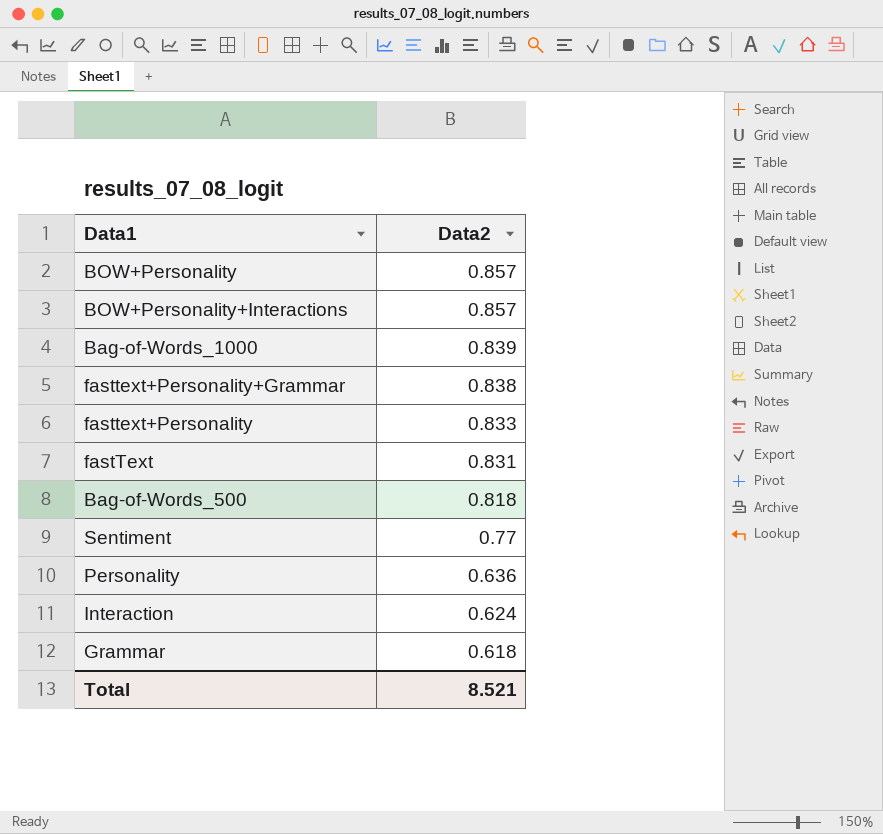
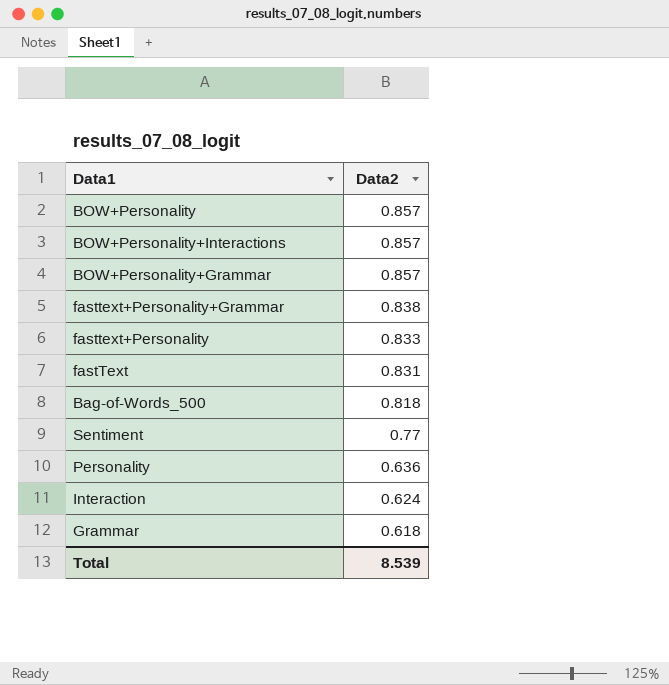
row Bag-of-Words_1000: 0.839 -> none
row BOW+Personality+Grammar: none -> 0.857
Total | Data2: 8.521 -> 8.539

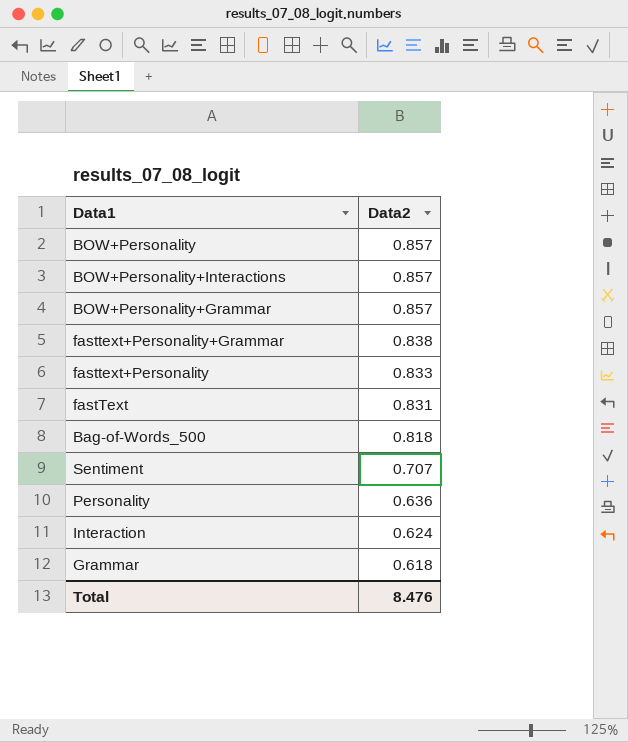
Sentiment | Data2: 0.77 -> 0.707
Total | Data2: 8.539 -> 8.476

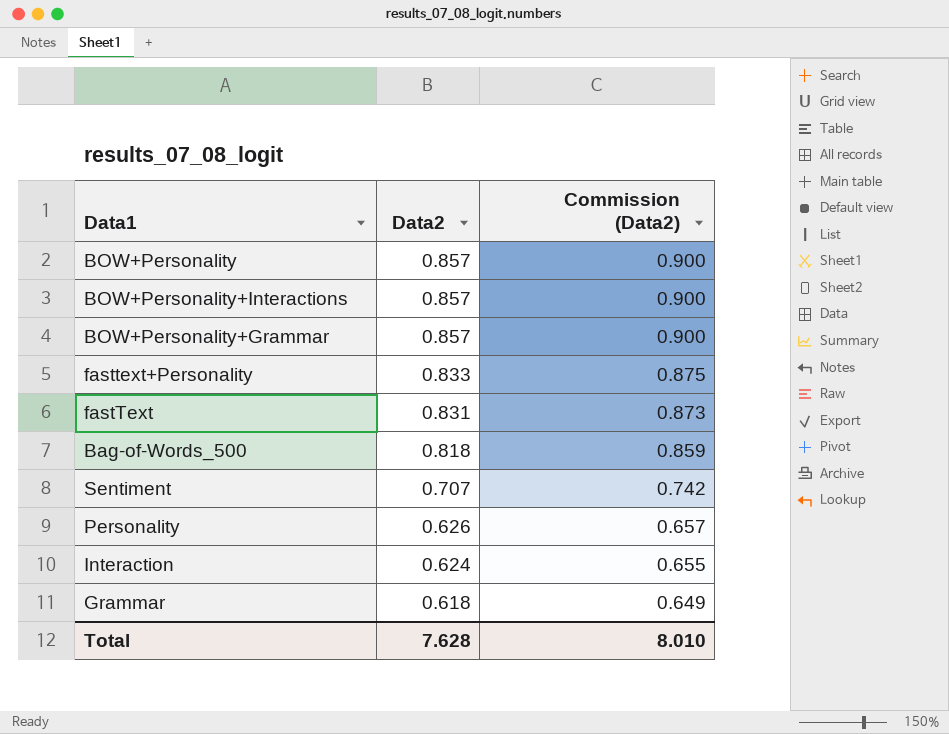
column Commission (Data2) | formula: none -> [Data2] * 1.05
row fasttext+Personality+Grammar: 0.838 -> none
Personality | Data2: 0.636 -> 0.626
Total | Data2: 8.476 -> 7.628

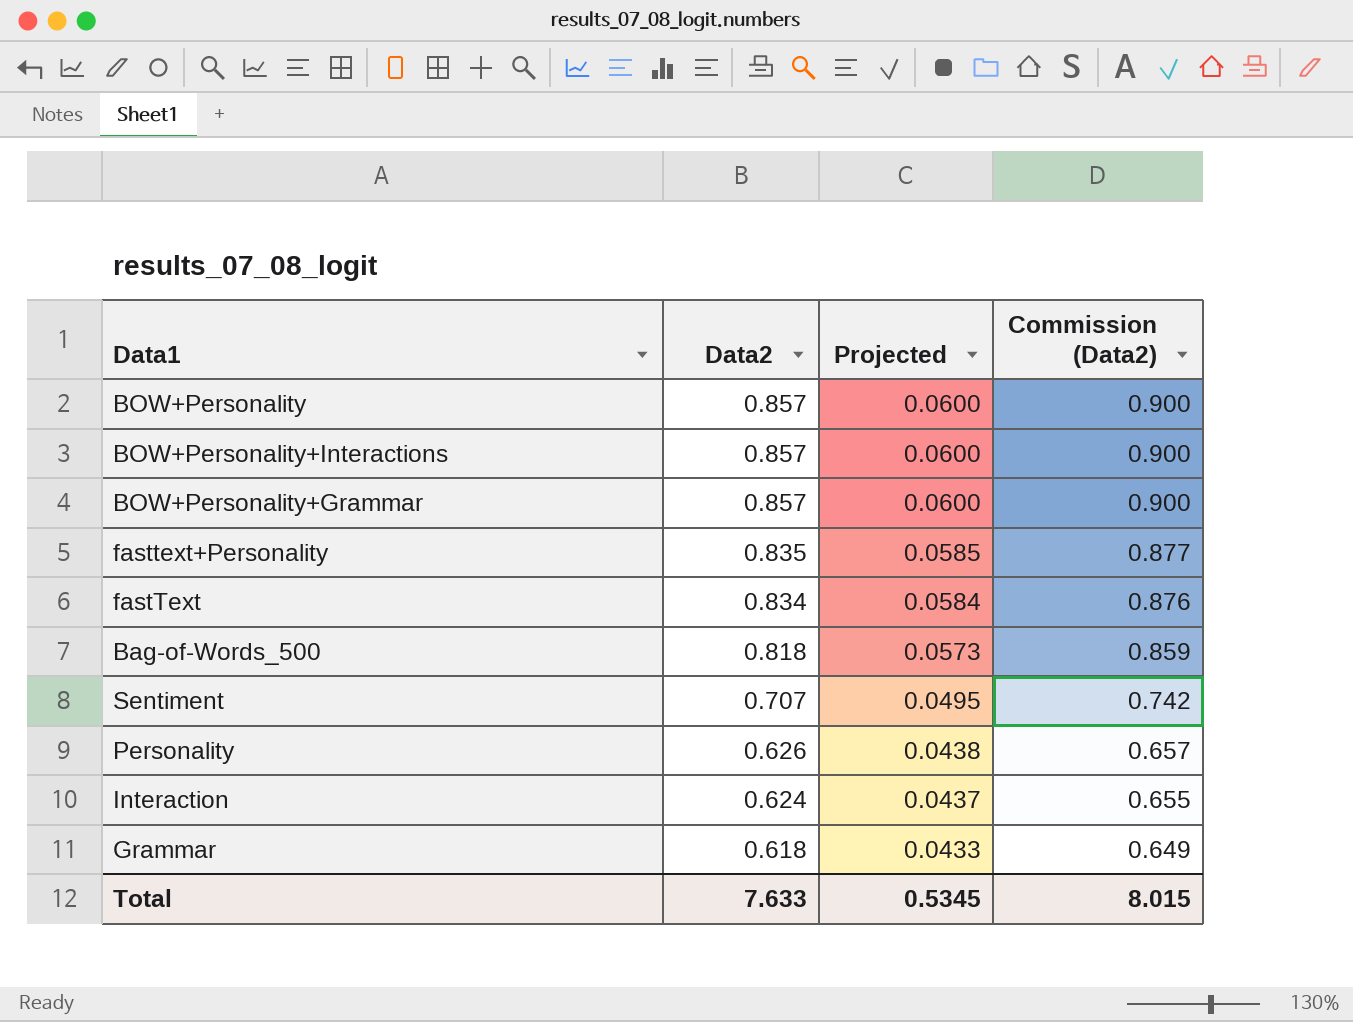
column Projected | formula: none -> [Data2] * 0.07
fasttext+Personality | Data2: 0.833 -> 0.835
fasttext+Personality | Commission (Data2): 0.875 -> 0.877
fastText | Data2: 0.831 -> 0.834
fastText | Commission (Data2): 0.873 -> 0.876
Total | Data2: 7.628 -> 7.633
Total | Commission (Data2): 8.010 -> 8.015

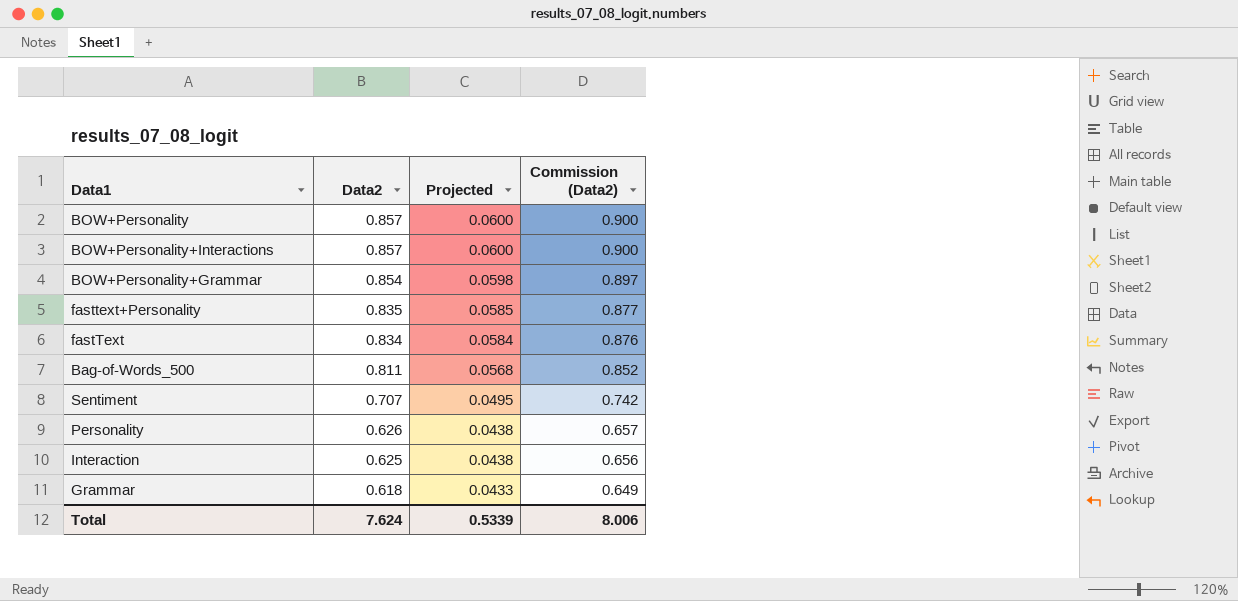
BOW+Personality+Grammar | Data2: 0.857 -> 0.854
BOW+Personality+Grammar | Projected: 0.0600 -> 0.0598
BOW+Personality+Grammar | Commission (Data2): 0.900 -> 0.897
Bag-of-Words_500 | Data2: 0.818 -> 0.811
Bag-of-Words_500 | Projected: 0.0573 -> 0.0568
Bag-of-Words_500 | Commission (Data2): 0.859 -> 0.852
Interaction | Data2: 0.624 -> 0.625
Interaction | Projected: 0.0437 -> 0.0438
Interaction | Commission (Data2): 0.655 -> 0.656
Total | Data2: 7.633 -> 7.624
Total | Projected: 0.5345 -> 0.5339
Total | Commission (Data2): 8.015 -> 8.006

